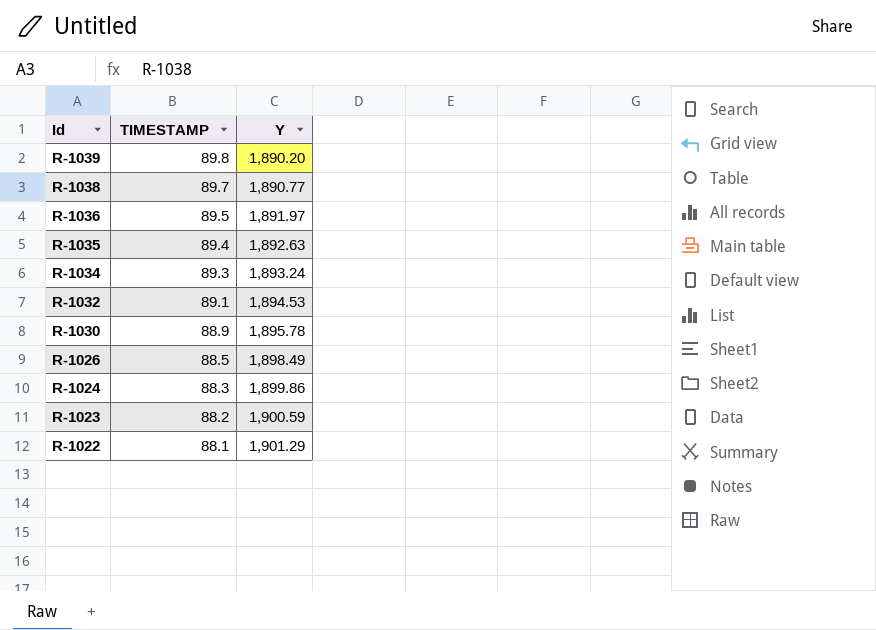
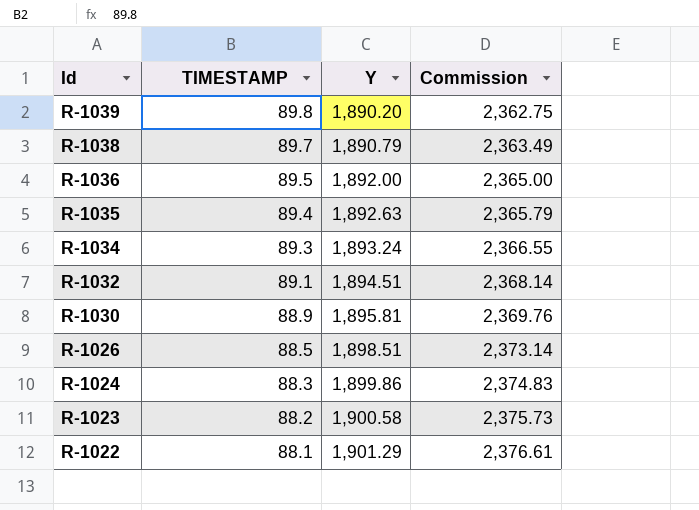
column Commission | formula: none -> [Y] * 1.25
R-1038 | Y: 1,890.77 -> 1,890.79
R-1036 | Y: 1,891.97 -> 1,892.00
R-1032 | Y: 1,894.53 -> 1,894.51
R-1030 | Y: 1,895.78 -> 1,895.81
R-1026 | Y: 1,898.49 -> 1,898.51
R-1023 | Y: 1,900.59 -> 1,900.58

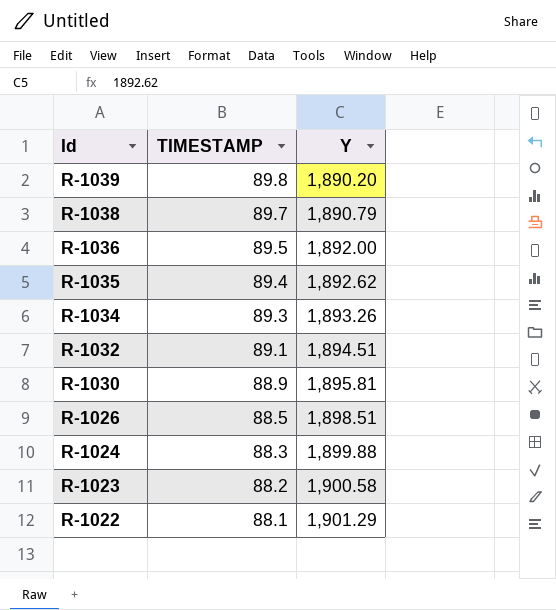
column Commission | formula: [Y] * 1.25 -> none
R-1035 | Y: 1,892.63 -> 1,892.62
R-1034 | Y: 1,893.24 -> 1,893.26
R-1024 | Y: 1,899.86 -> 1,899.88

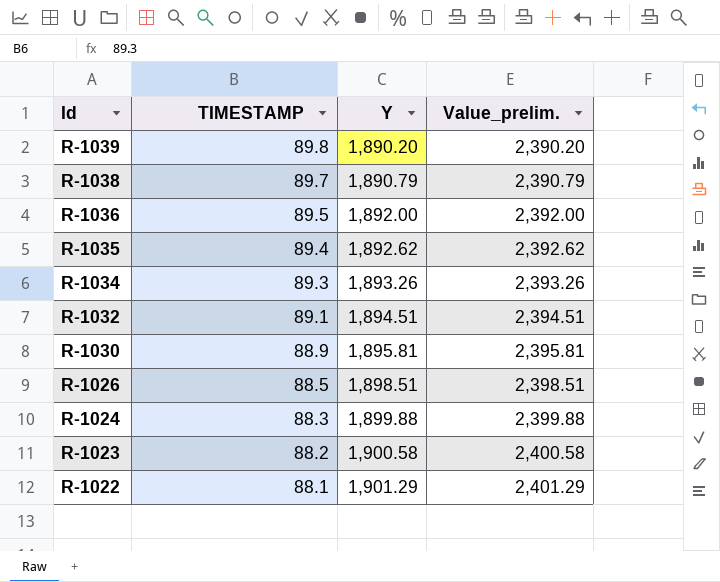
column Value_prelim. | formula: none -> [Y] + 500

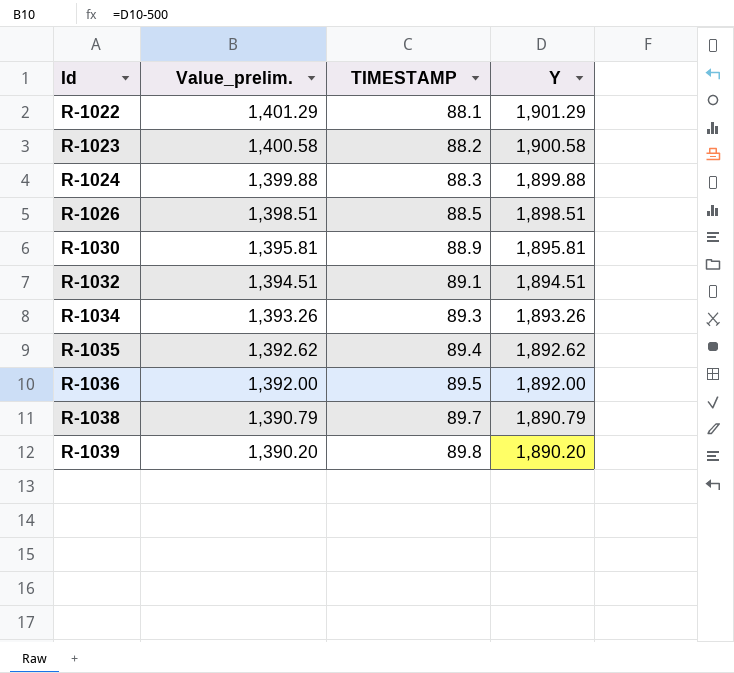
row order: Id descending -> Id ascending
column Value_prelim. | formula: [Y] + 500 -> [Y] - 500
column Value_prelim. | position: 4 -> 2

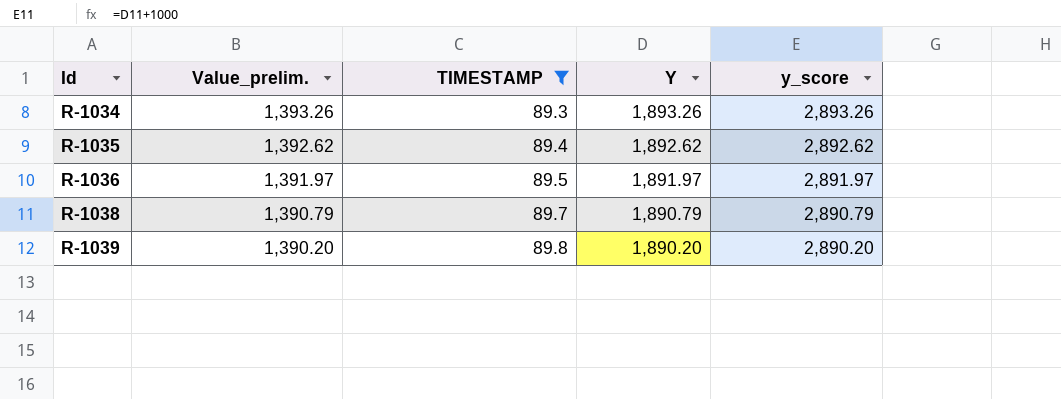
filter: none -> TIMESTAMP >= 89.3
column y_score | formula: none -> [Y] + 1000
R-1036 | Value_prelim.: 1,392.00 -> 1,391.97
R-1036 | Y: 1,892.00 -> 1,891.97

